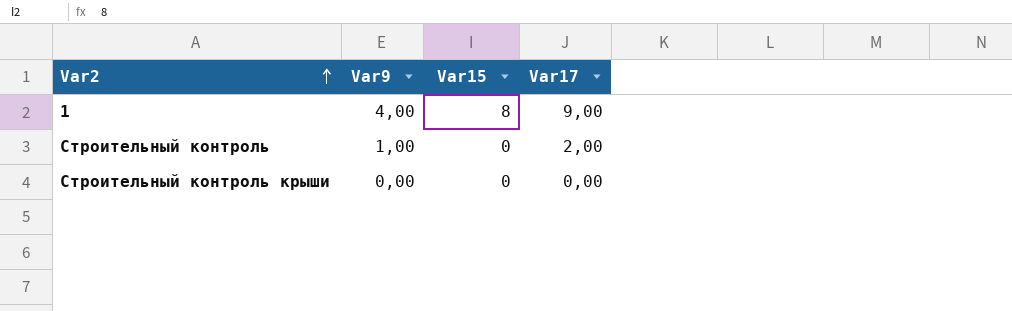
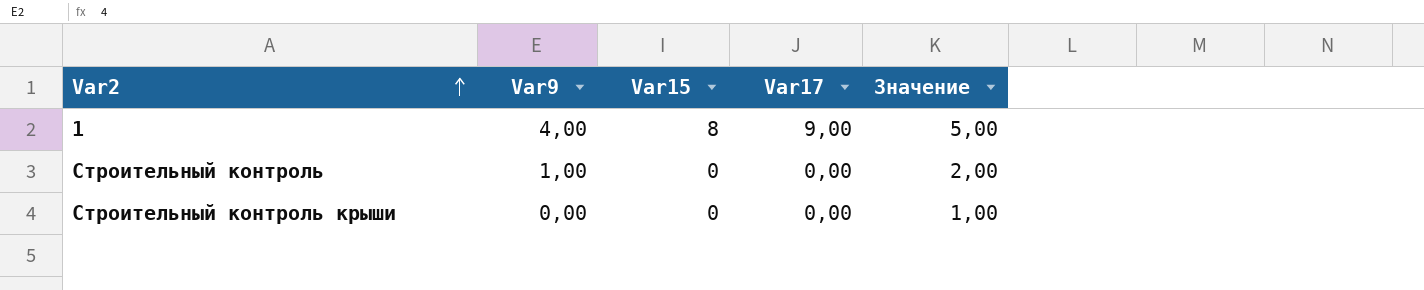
column Значение | formula: none -> [Var9] + 1
Строительный контроль | Var17: 2,00 -> 0,00

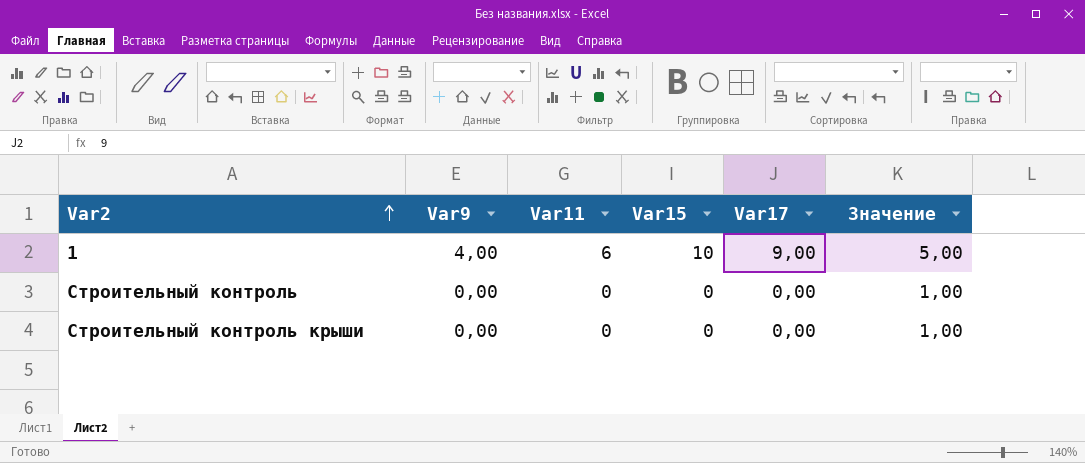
column Var11 | position: none -> 3
1 | Var15: 8 -> 10
Строительный контроль | Var9: 1,00 -> 0,00
Строительный контроль | Значение: 2,00 -> 1,00

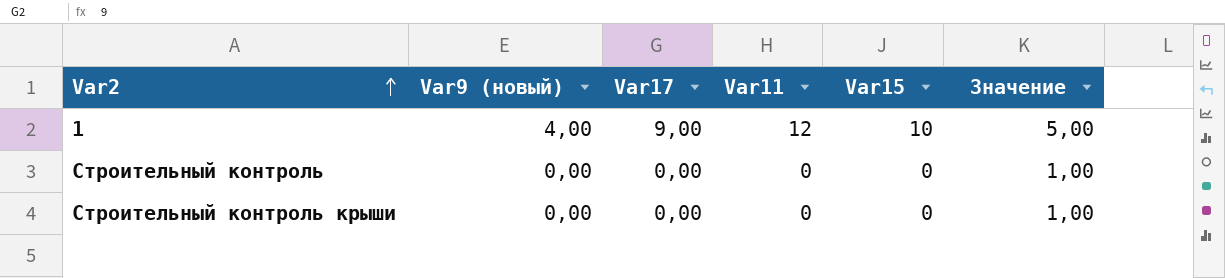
column name: Var9 -> Var9 (новый)
column Var17 | position: 5 -> 3
1 | Var11: 6 -> 12

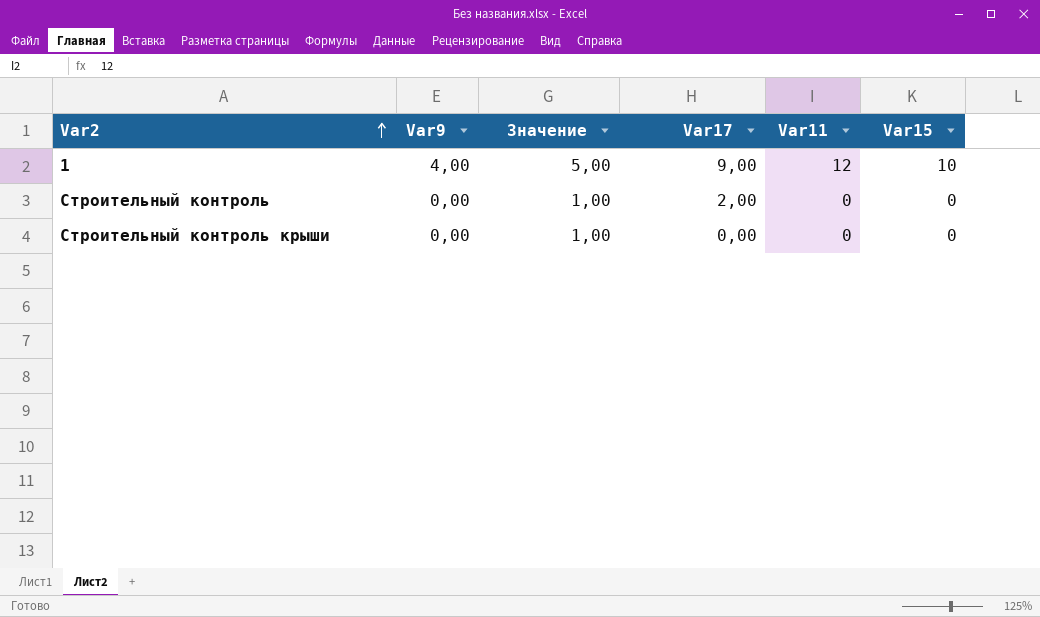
column name: Var9 (новый) -> Var9
column Значение | position: 6 -> 3
Строительный контроль | Var17: 0,00 -> 2,00

